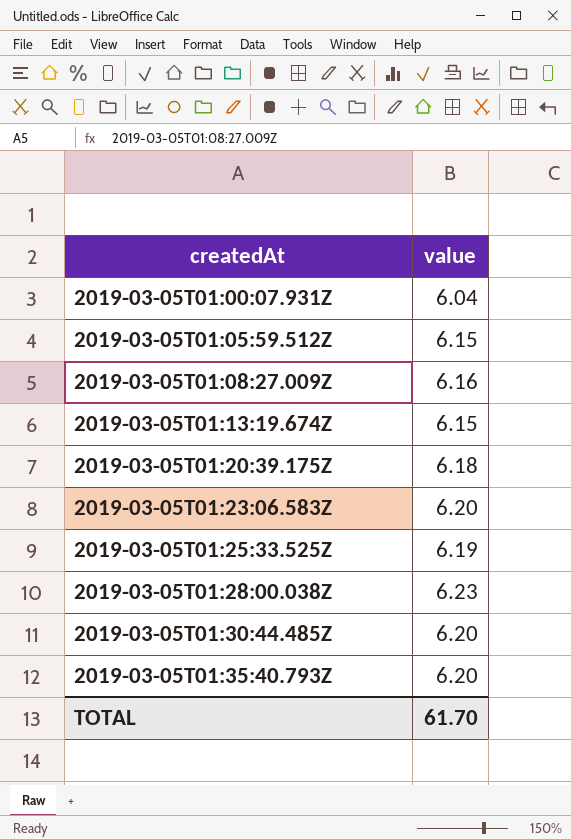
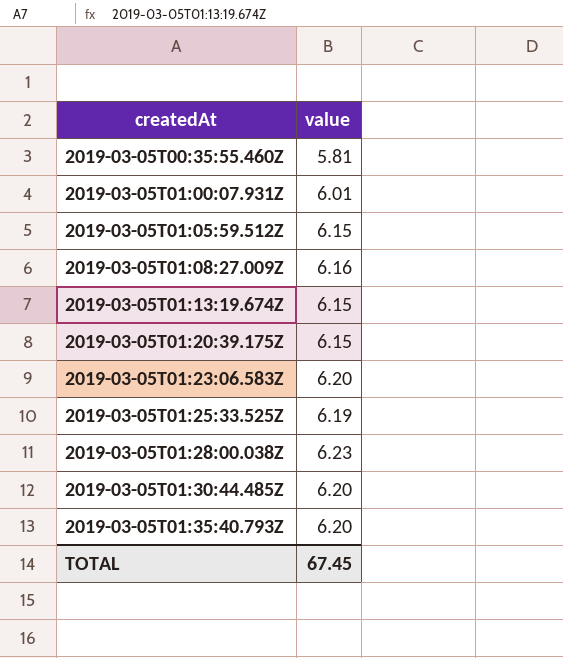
row 2019-03-05T00:35:55.460Z: none -> 5.81
2019-03-05T01:00:07.931Z | value: 6.04 -> 6.01
2019-03-05T01:20:39.175Z | value: 6.18 -> 6.15
TOTAL | value: 61.70 -> 67.45

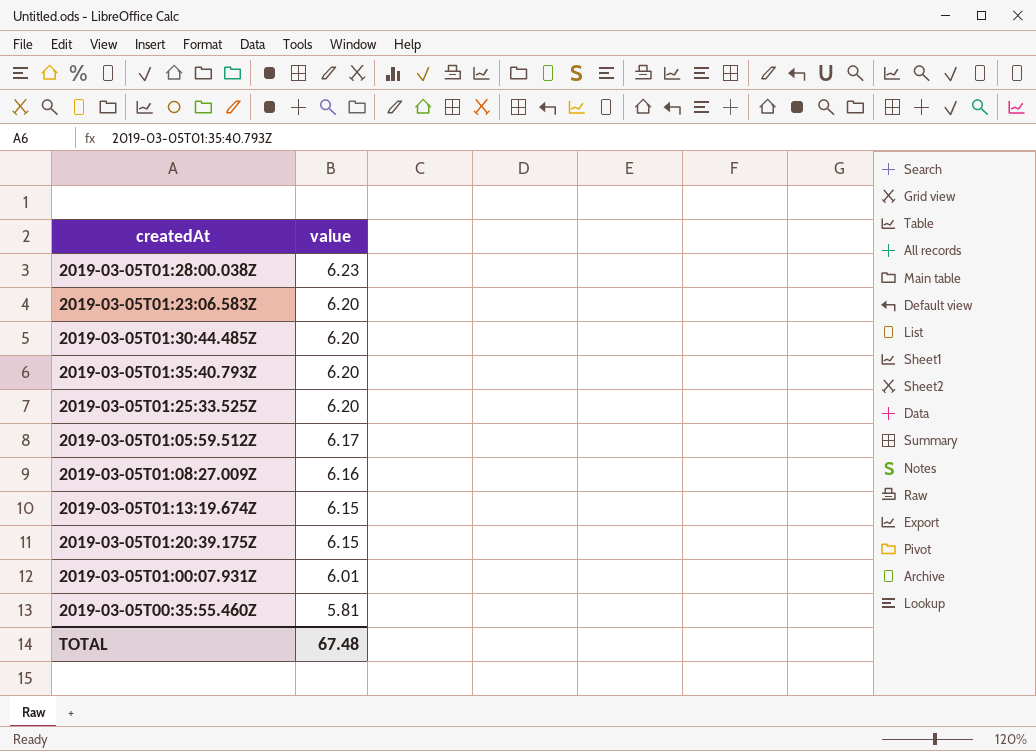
row order: createdAt ascending -> value descending
2019-03-05T01:25:33.525Z | value: 6.19 -> 6.20
2019-03-05T01:05:59.512Z | value: 6.15 -> 6.17
TOTAL | value: 67.45 -> 67.48

